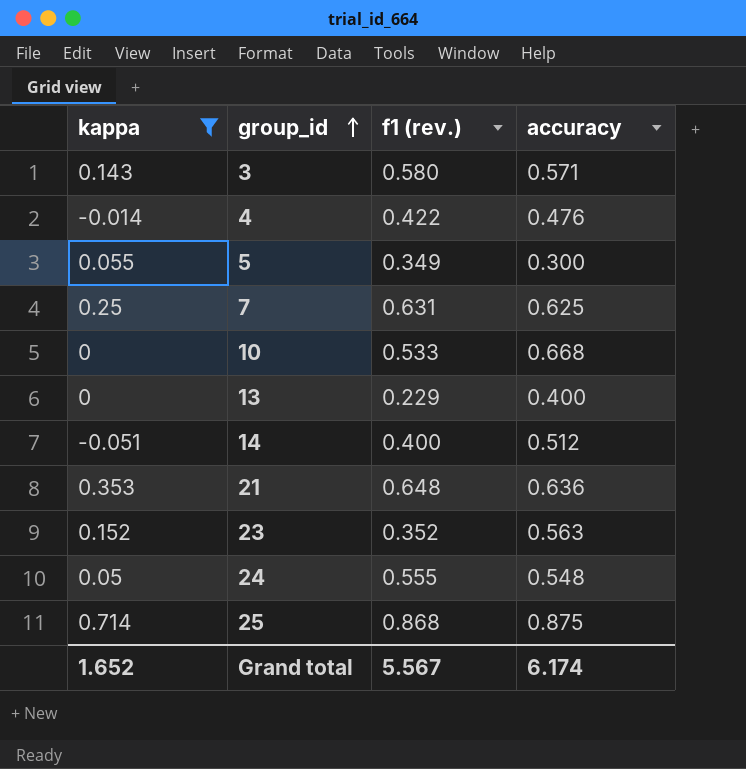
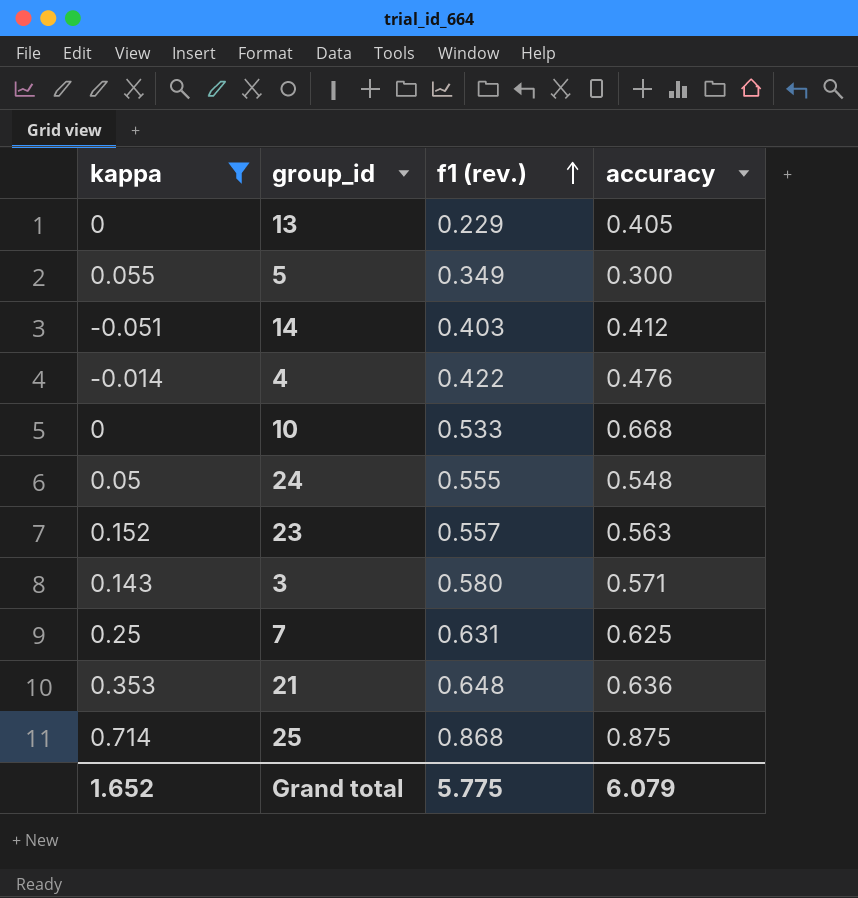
row order: group_id ascending -> f1 (rev.) ascending
13 | accuracy: 0.400 -> 0.405
14 | f1 (rev.): 0.400 -> 0.403
14 | accuracy: 0.512 -> 0.412
23 | f1 (rev.): 0.352 -> 0.557
Grand total | f1 (rev.): 5.567 -> 5.775
Grand total | accuracy: 6.174 -> 6.079

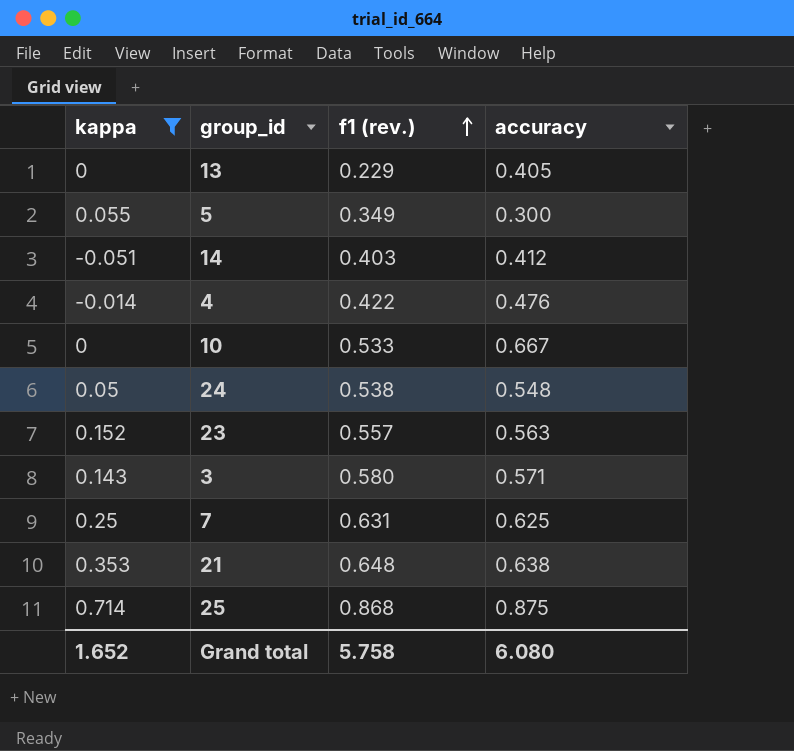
10 | accuracy: 0.668 -> 0.667
24 | f1 (rev.): 0.555 -> 0.538
21 | accuracy: 0.636 -> 0.638
Grand total | f1 (rev.): 5.775 -> 5.758
Grand total | accuracy: 6.079 -> 6.080

